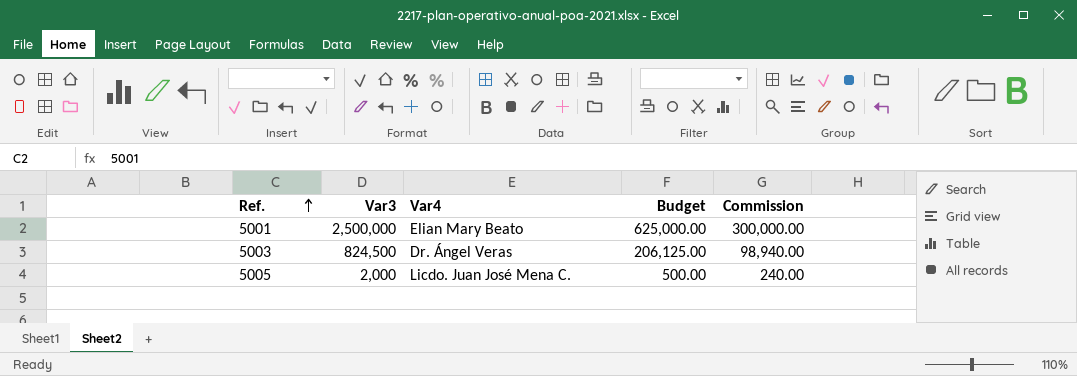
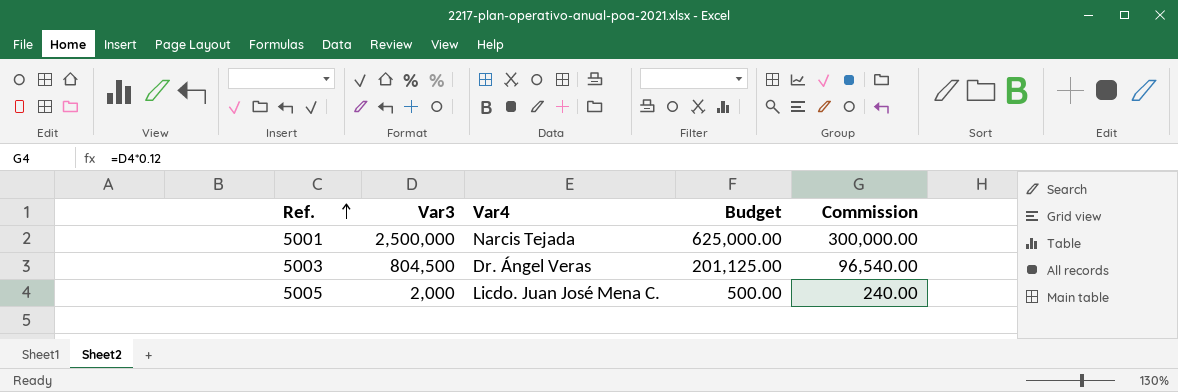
5001 | Var4: Elian Mary Beato -> Narcis Tejada
5003 | Var3: 824,500 -> 804,500
5003 | Budget: 206,125.00 -> 201,125.00
5003 | Commission: 98,940.00 -> 96,540.00

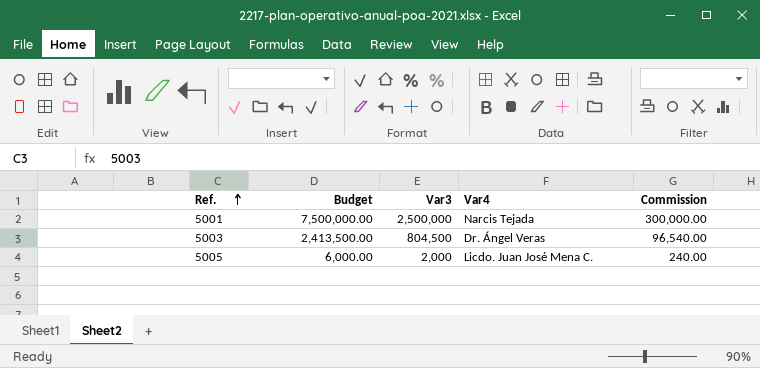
column Budget | formula: [Var3] * 0.25 -> [Var3] * 3
column Budget | position: 4 -> 2

